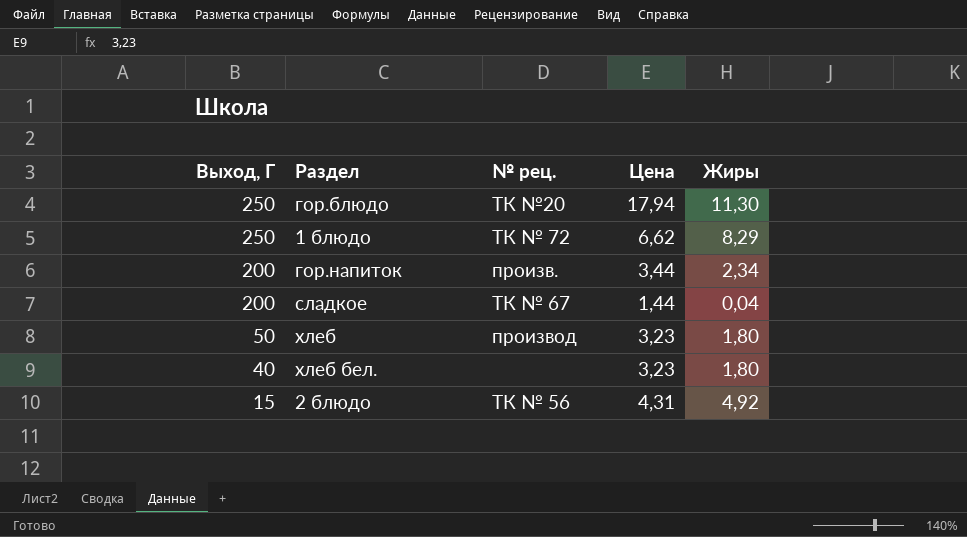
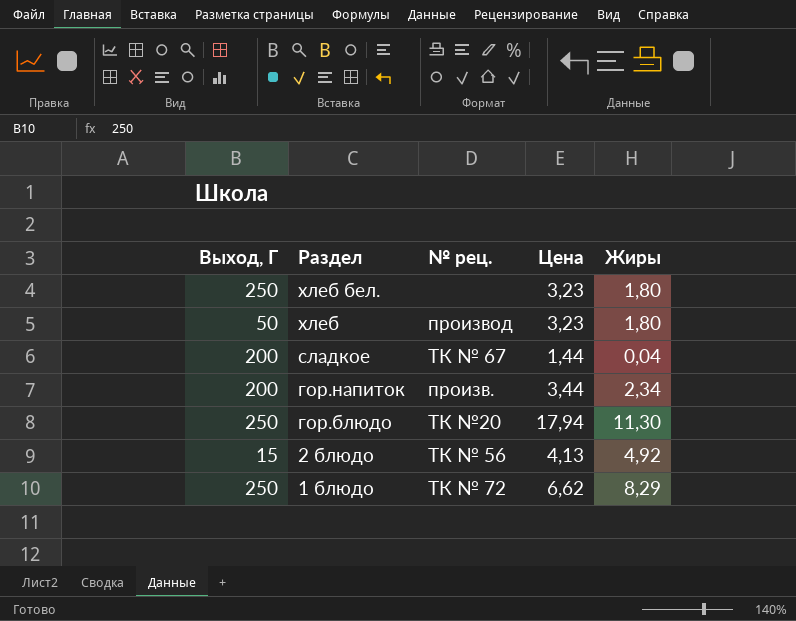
row order: Выход, Г descending -> Раздел descending
хлеб бел. | Выход, Г: 40 -> 250
2 блюдо | Цена: 4,31 -> 4,13

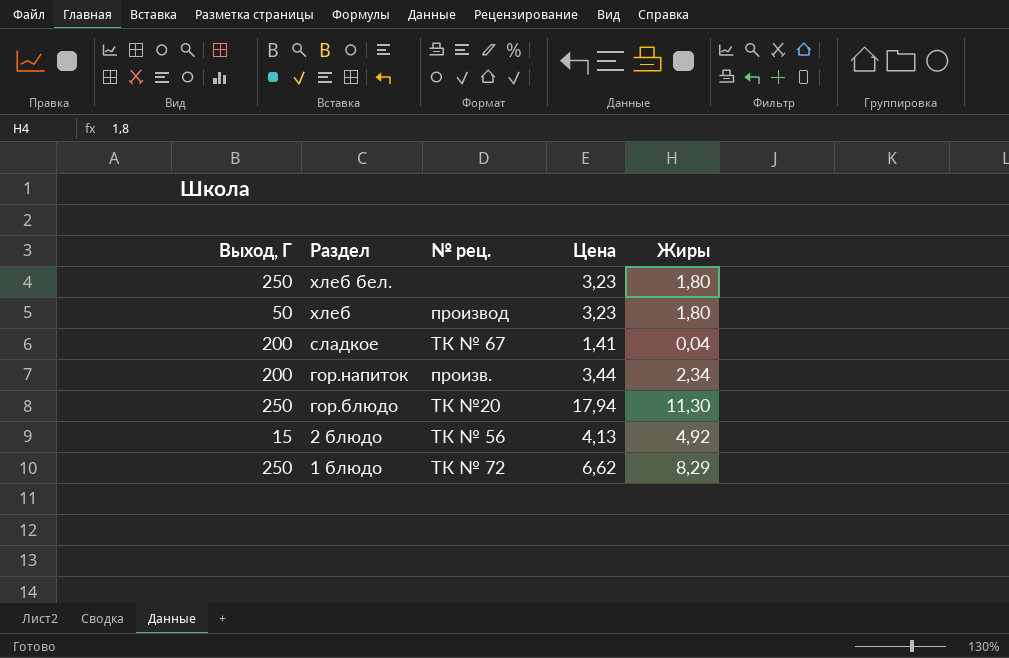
сладкое | Цена: 1,44 -> 1,41

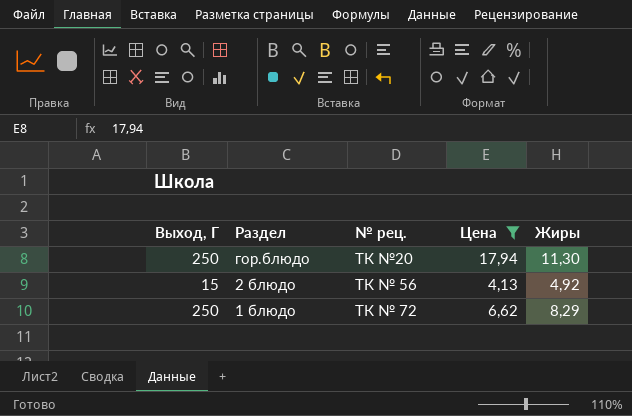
filter: none -> Цена >= 4,13

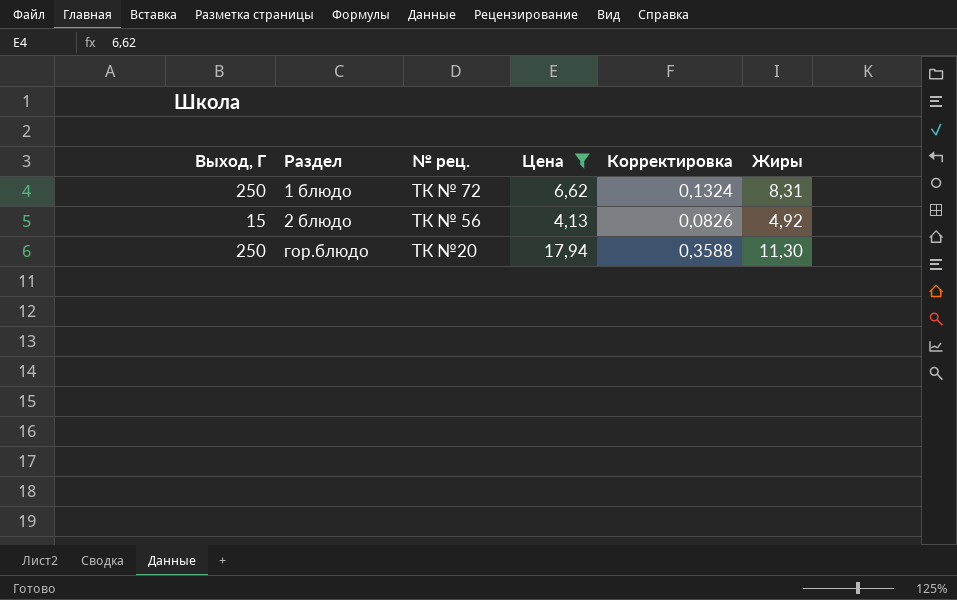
row order: Раздел descending -> Раздел ascending
column Корректировка | formula: none -> [Цена] * 0,02
1 блюдо | Жиры: 8,29 -> 8,31

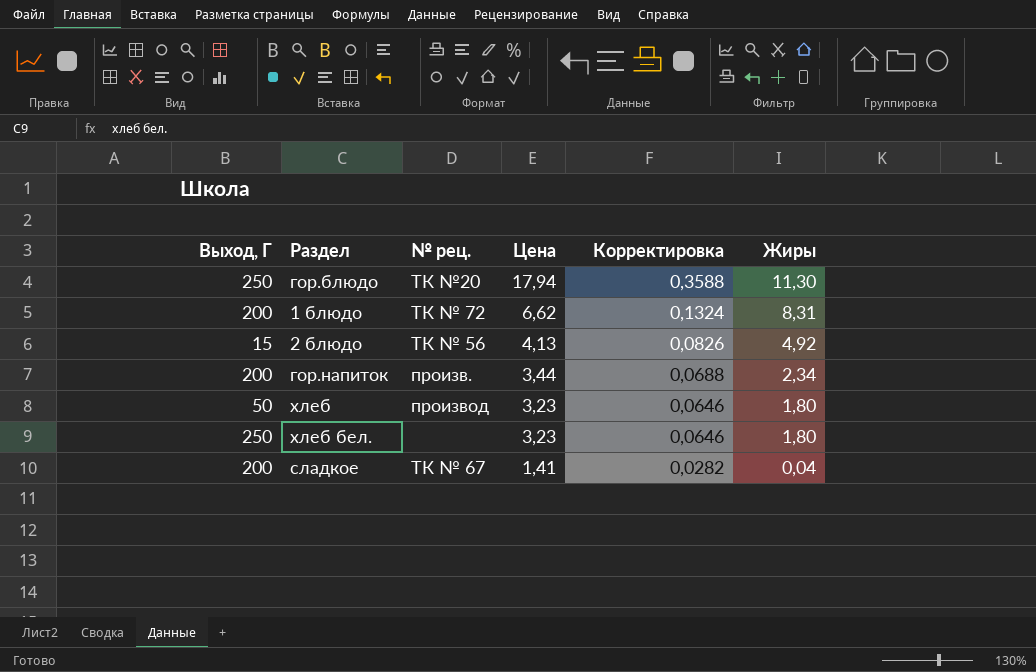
filter: Цена >= 4,13 -> none
row order: Раздел ascending -> Цена descending
1 блюдо | Выход, Г: 250 -> 200

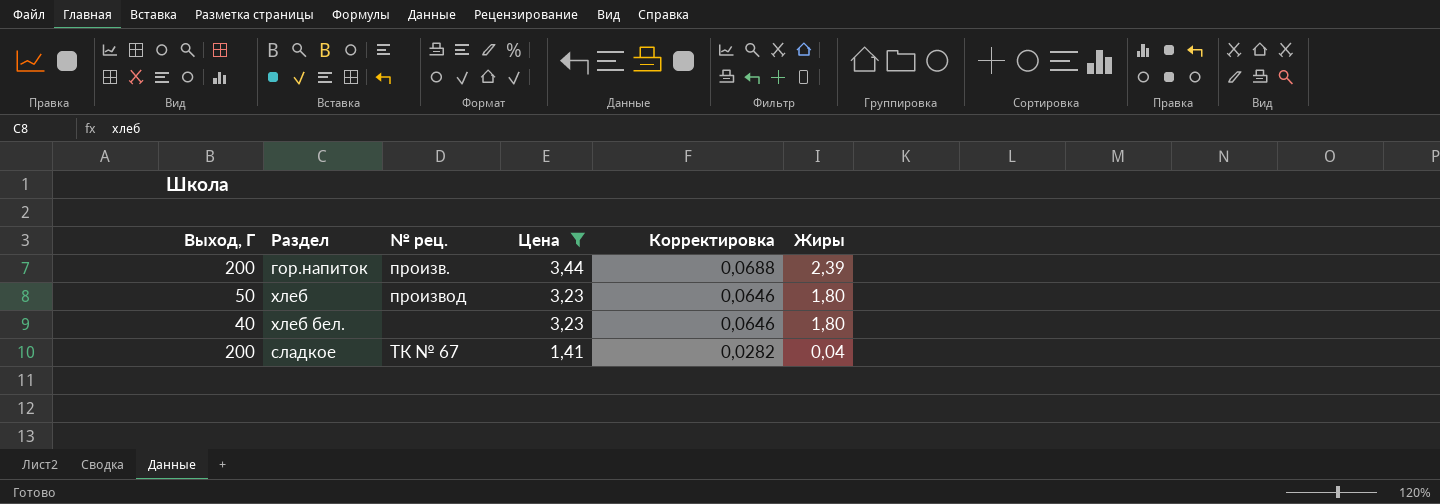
filter: none -> Цена <= 3,44
гор.напиток | Жиры: 2,34 -> 2,39
хлеб бел. | Выход, Г: 250 -> 40

